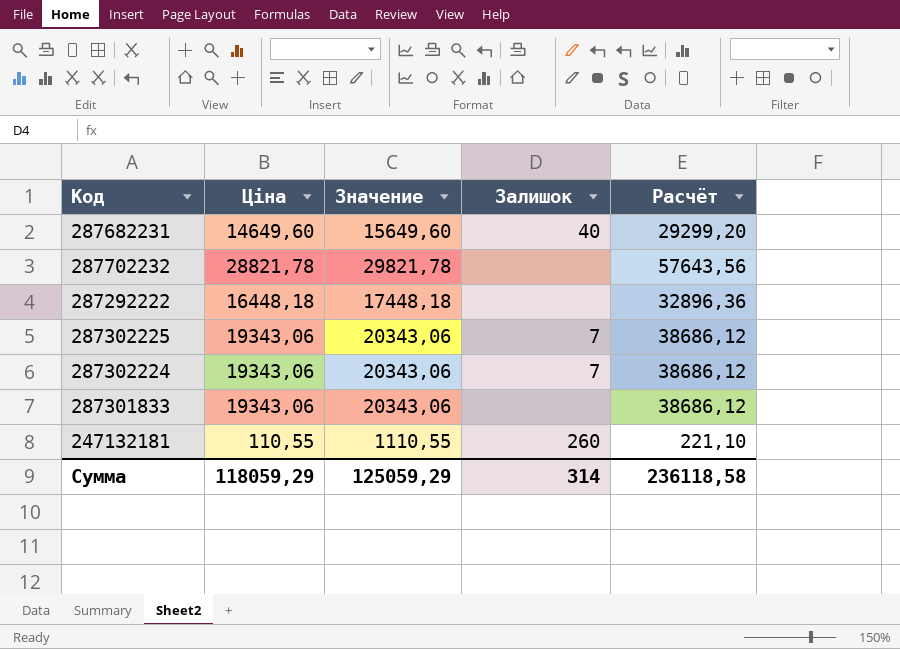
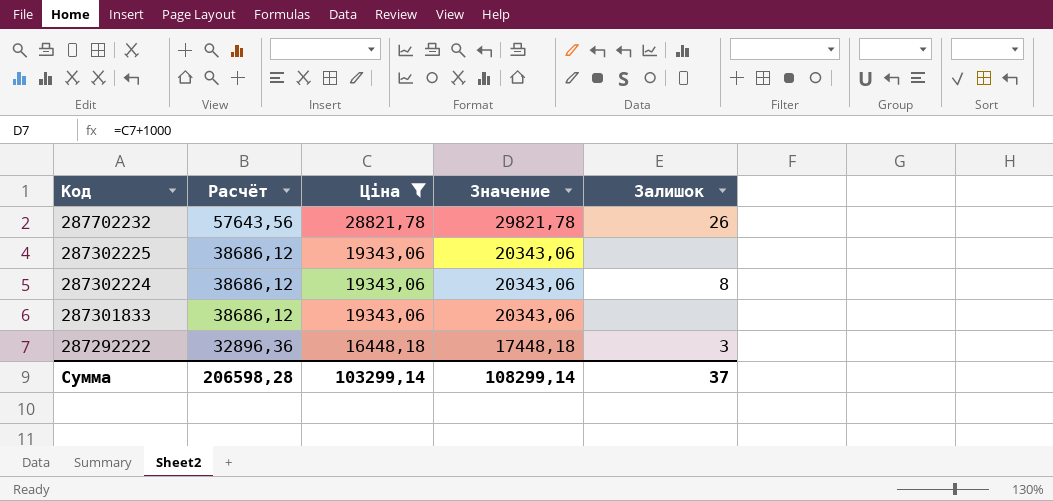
filter: none -> Ціна >= 16448,18
row order: none -> Код descending
column Расчёт | position: 5 -> 2
287702232 | Залишок: none -> 26
287302225 | Залишок: 7 -> none
287302224 | Залишок: 7 -> 8
287292222 | Залишок: none -> 3
Сумма | Расчёт: 236118,58 -> 206598,28
Сумма | Ціна: 118059,29 -> 103299,14
Сумма | Значение: 125059,29 -> 108299,14
Сумма | Залишок: 314 -> 37

